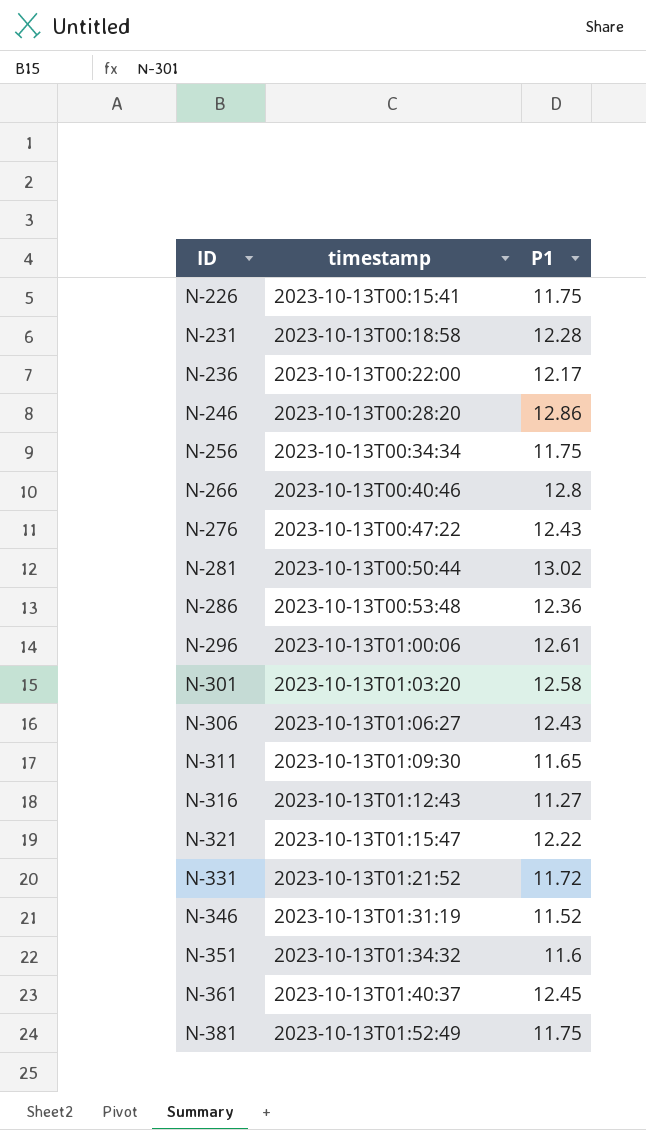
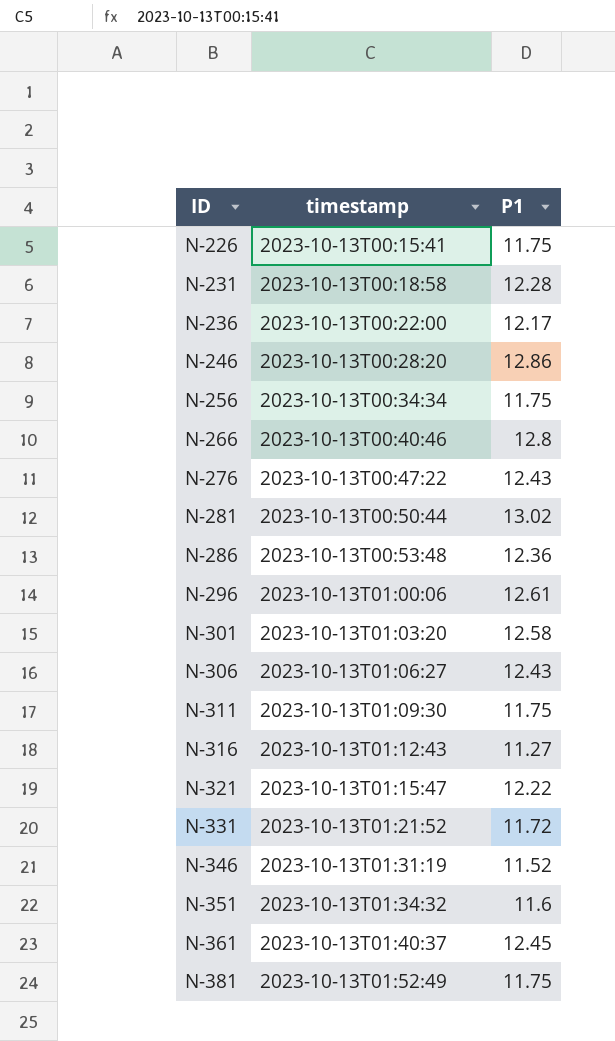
N-311 | P1: 11.65 -> 11.75

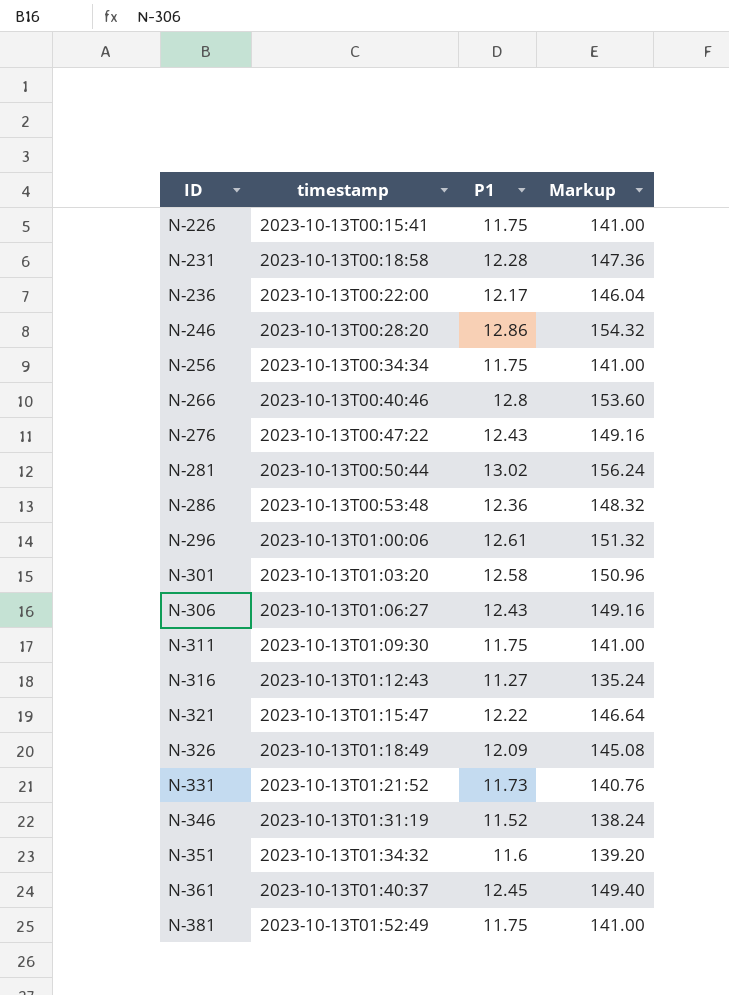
column Markup | formula: none -> [P1] * 12
row N-326: none -> 2023-10-13T01:18:49 | 12.09 | 145.08
N-331 | P1: 11.72 -> 11.73

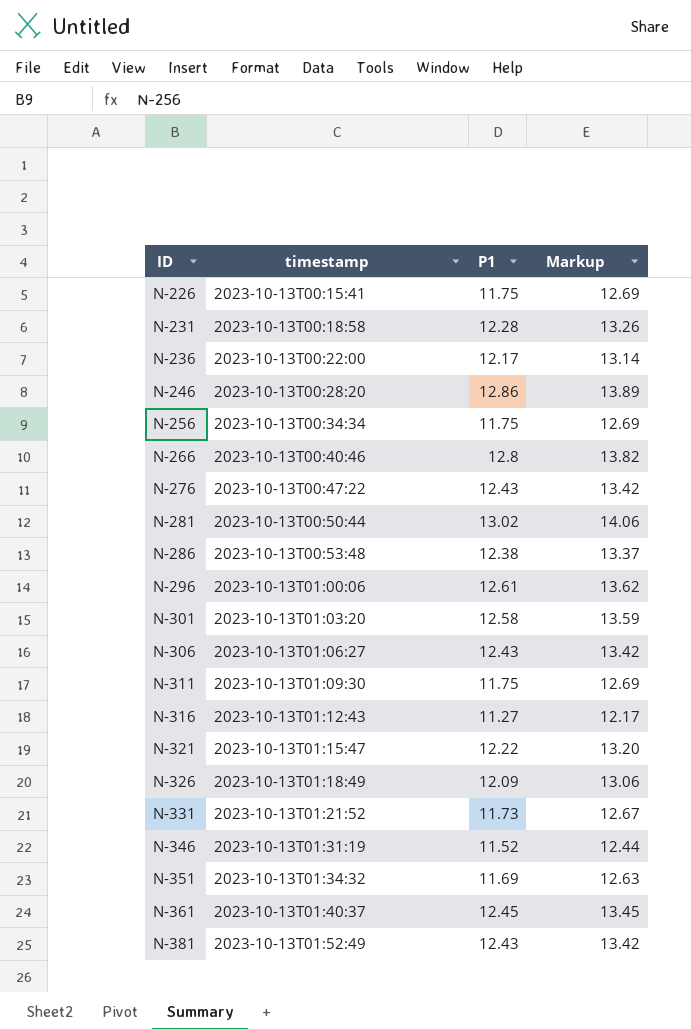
column Markup | formula: [P1] * 12 -> [P1] * 1.08
N-286 | P1: 12.36 -> 12.38
N-351 | P1: 11.6 -> 11.69
N-381 | P1: 11.75 -> 12.43

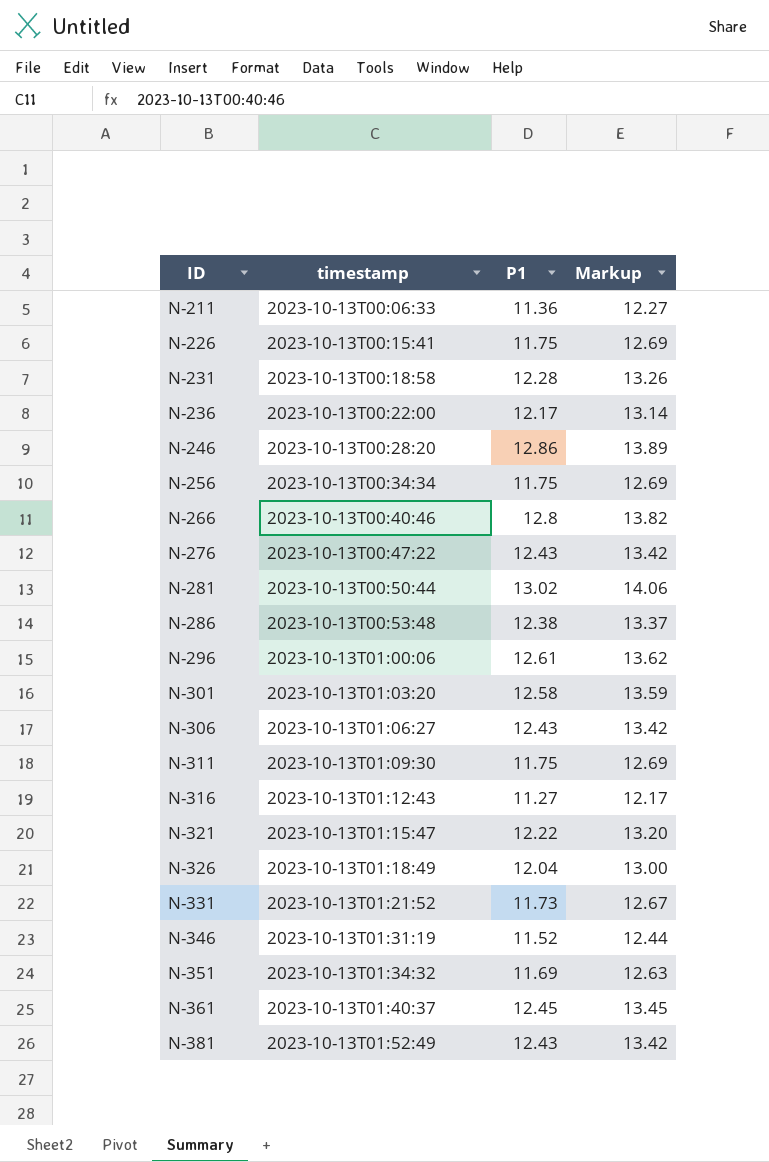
row N-211: none -> 2023-10-13T00:06:33 | 11.36 | 12.27
N-326 | P1: 12.09 -> 12.04
N-326 | Markup: 13.06 -> 13.00

